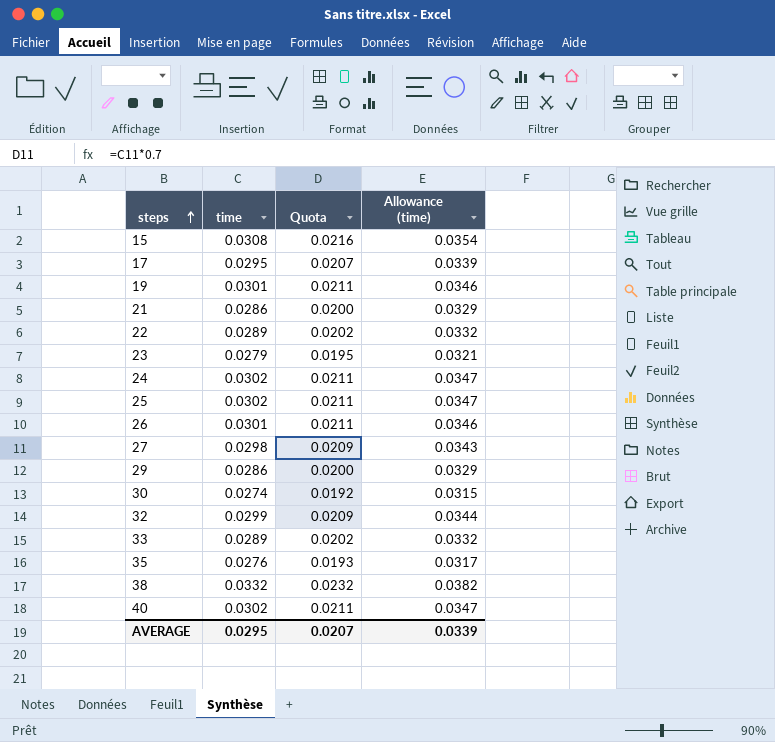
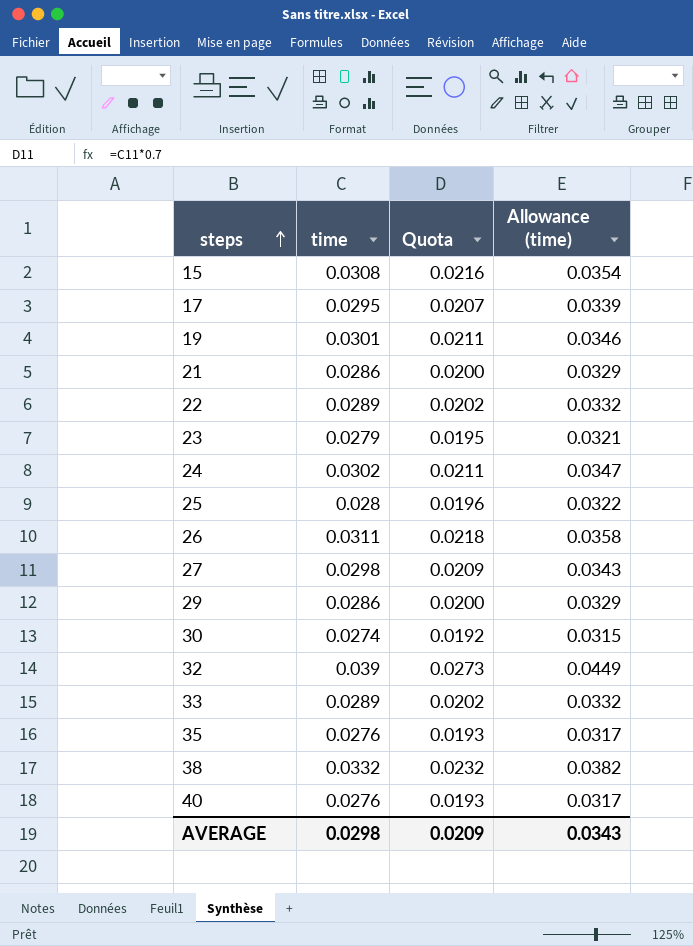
25 | time: 0.0302 -> 0.028
25 | Quota: 0.0211 -> 0.0196
25 | Allowance (time): 0.0347 -> 0.0322
26 | time: 0.0301 -> 0.0311
26 | Quota: 0.0211 -> 0.0218
26 | Allowance (time): 0.0346 -> 0.0358
32 | time: 0.0299 -> 0.039
32 | Quota: 0.0209 -> 0.0273
32 | Allowance (time): 0.0344 -> 0.0449
40 | time: 0.0302 -> 0.0276
40 | Quota: 0.0211 -> 0.0193
40 | Allowance (time): 0.0347 -> 0.0317
AVERAGE | time: 0.0295 -> 0.0298
AVERAGE | Quota: 0.0207 -> 0.0209
AVERAGE | Allowance (time): 0.0339 -> 0.0343

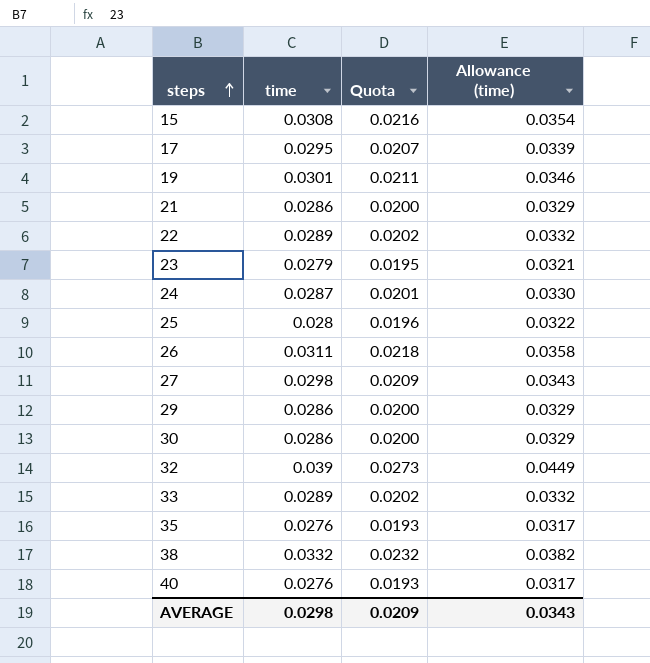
24 | time: 0.0302 -> 0.0287
24 | Quota: 0.0211 -> 0.0201
24 | Allowance (time): 0.0347 -> 0.0330
30 | time: 0.0274 -> 0.0286
30 | Quota: 0.0192 -> 0.0200
30 | Allowance (time): 0.0315 -> 0.0329

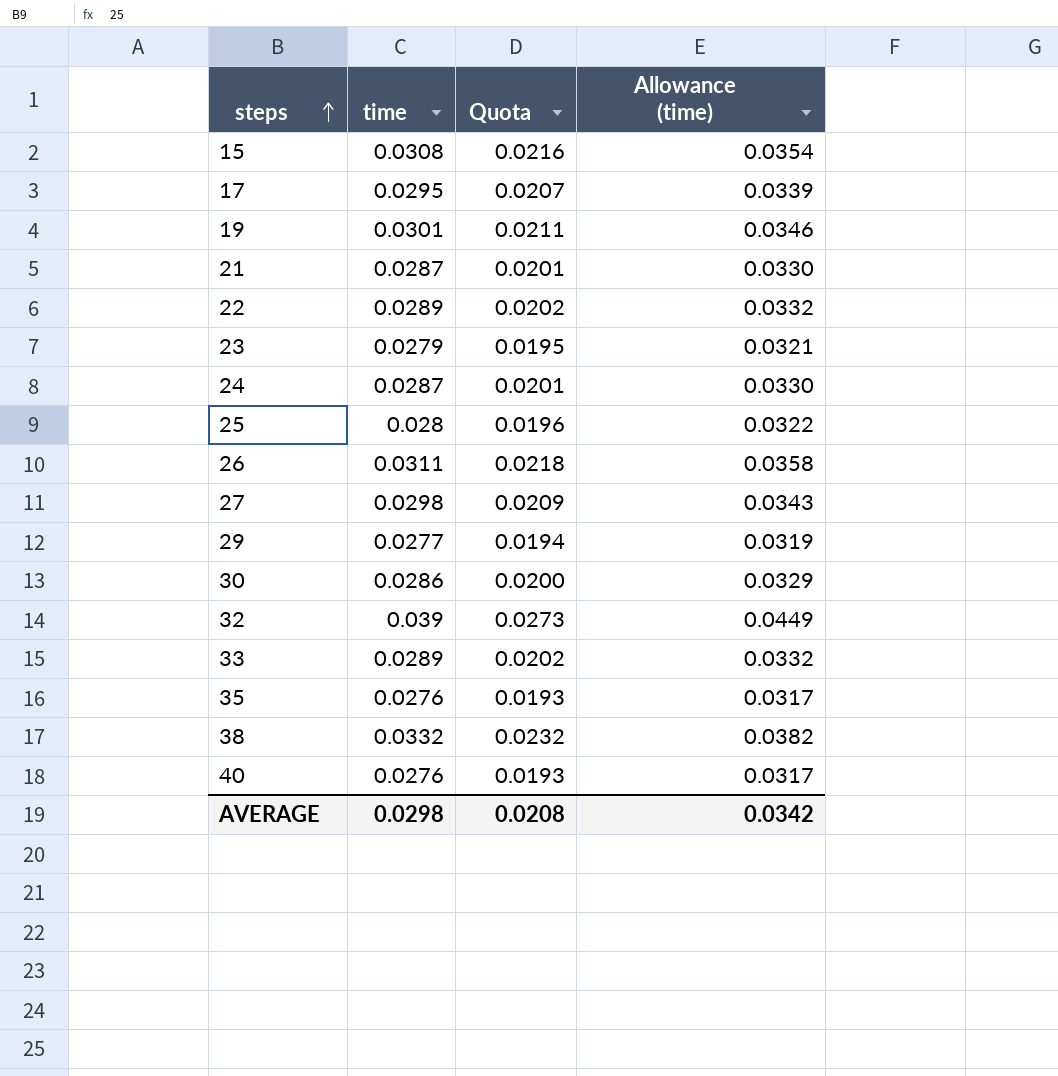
21 | time: 0.0286 -> 0.0287
21 | Quota: 0.0200 -> 0.0201
21 | Allowance (time): 0.0329 -> 0.0330
29 | time: 0.0286 -> 0.0277
29 | Quota: 0.0200 -> 0.0194
29 | Allowance (time): 0.0329 -> 0.0319
AVERAGE | Quota: 0.0209 -> 0.0208
AVERAGE | Allowance (time): 0.0343 -> 0.0342

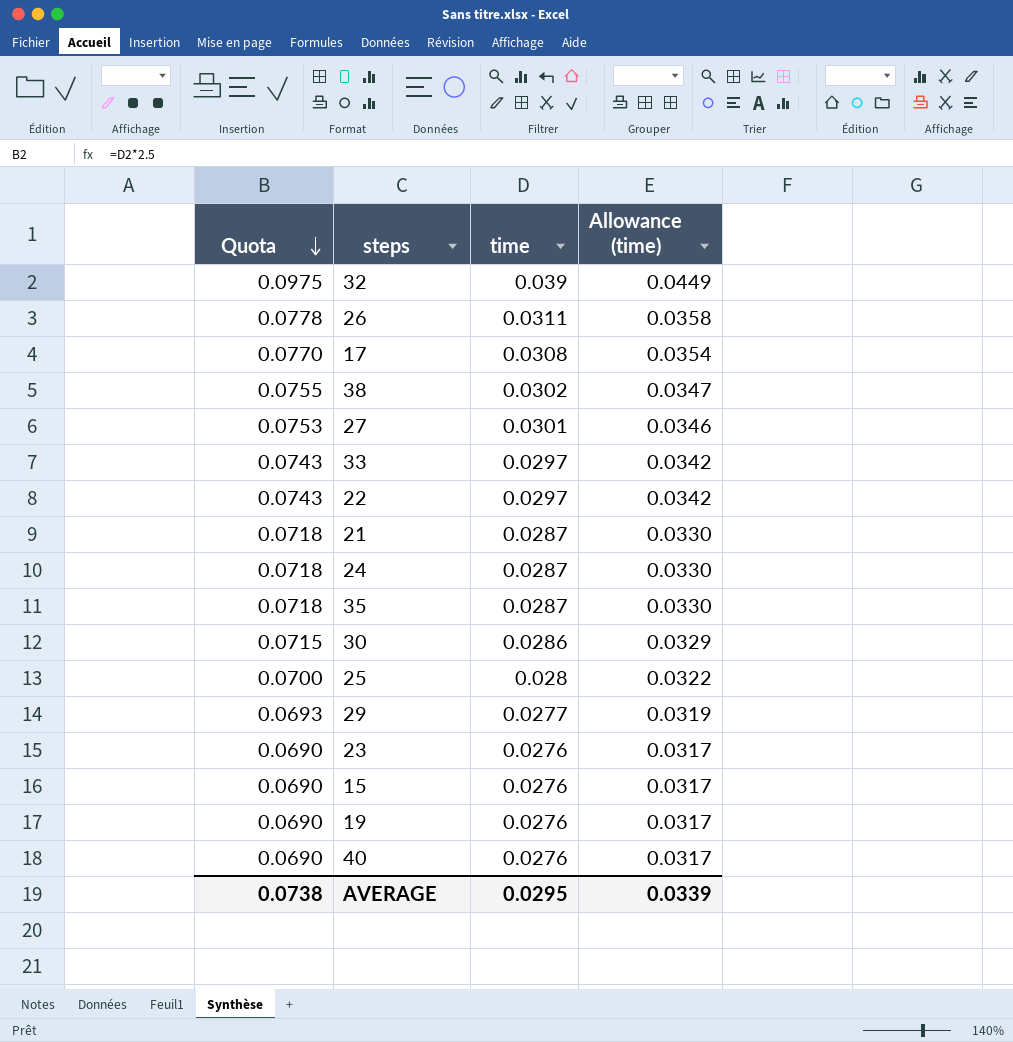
row order: steps ascending -> Quota descending
column Quota | formula: [time] * 0.7 -> [time] * 2.5
column Quota | position: 3 -> 1
17 | time: 0.0295 -> 0.0308
17 | Allowance (time): 0.0339 -> 0.0354
38 | time: 0.0332 -> 0.0302
38 | Allowance (time): 0.0382 -> 0.0347
27 | time: 0.0298 -> 0.0301
27 | Allowance (time): 0.0343 -> 0.0346
33 | time: 0.0289 -> 0.0297
33 | Allowance (time): 0.0332 -> 0.0342
22 | time: 0.0289 -> 0.0297
22 | Allowance (time): 0.0332 -> 0.0342
35 | time: 0.0276 -> 0.0287
35 | Allowance (time): 0.0317 -> 0.0330
23 | time: 0.0279 -> 0.0276
23 | Allowance (time): 0.0321 -> 0.0317
15 | time: 0.0308 -> 0.0276
15 | Allowance (time): 0.0354 -> 0.0317
19 | time: 0.0301 -> 0.0276
19 | Allowance (time): 0.0346 -> 0.0317
AVERAGE | Quota: 0.0208 -> 0.0738
AVERAGE | time: 0.0298 -> 0.0295
AVERAGE | Allowance (time): 0.0342 -> 0.0339

